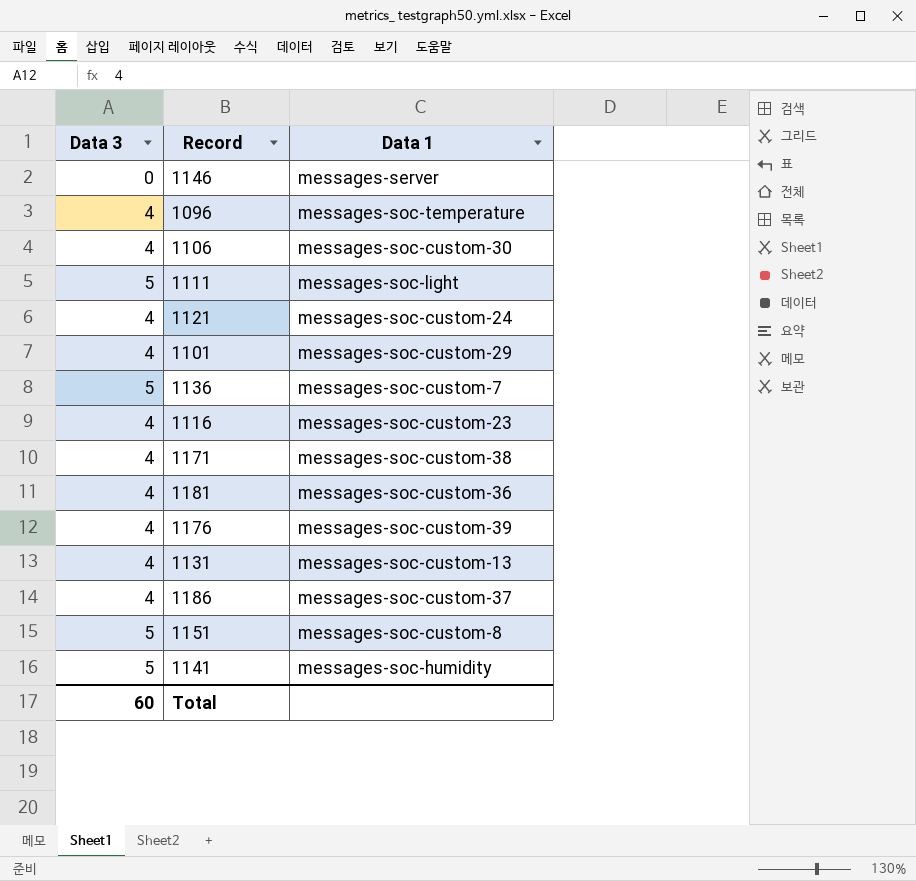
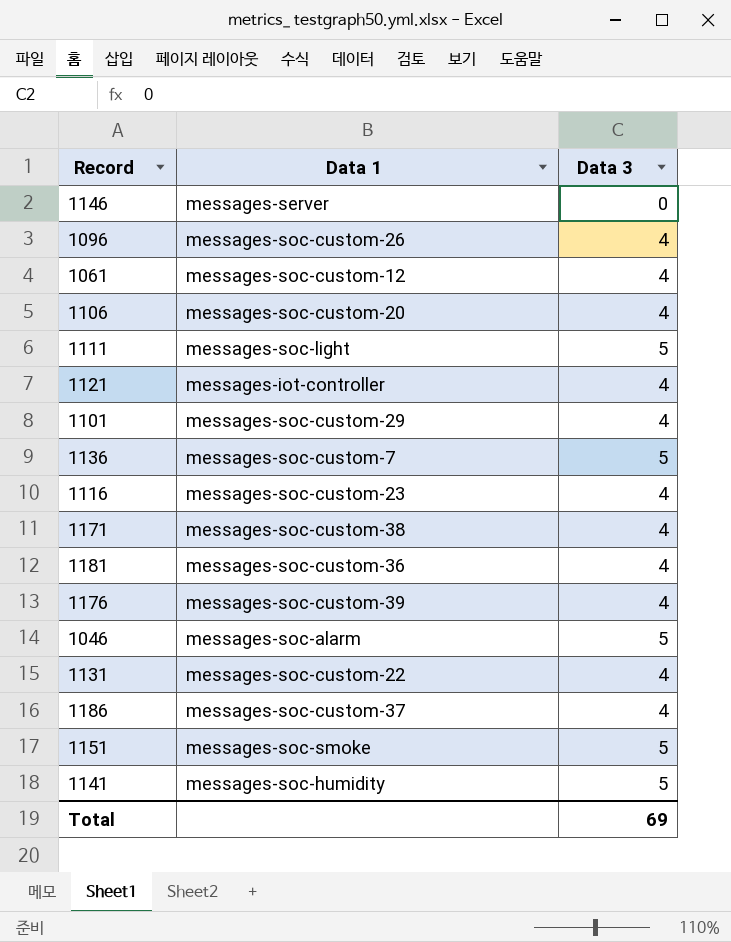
column Data 3 | position: 1 -> 3
1096 | Data 1: messages-soc-temperature -> messages-soc-custom-26
row 1061: none -> messages-soc-custom-12 | 4
1106 | Data 1: messages-soc-custom-30 -> messages-soc-custom-20
1121 | Data 1: messages-soc-custom-24 -> messages-iot-controller
row 1046: none -> messages-soc-alarm | 5
1131 | Data 1: messages-soc-custom-13 -> messages-soc-custom-22
1151 | Data 1: messages-soc-custom-8 -> messages-soc-smoke
Total | Data 3: 60 -> 69

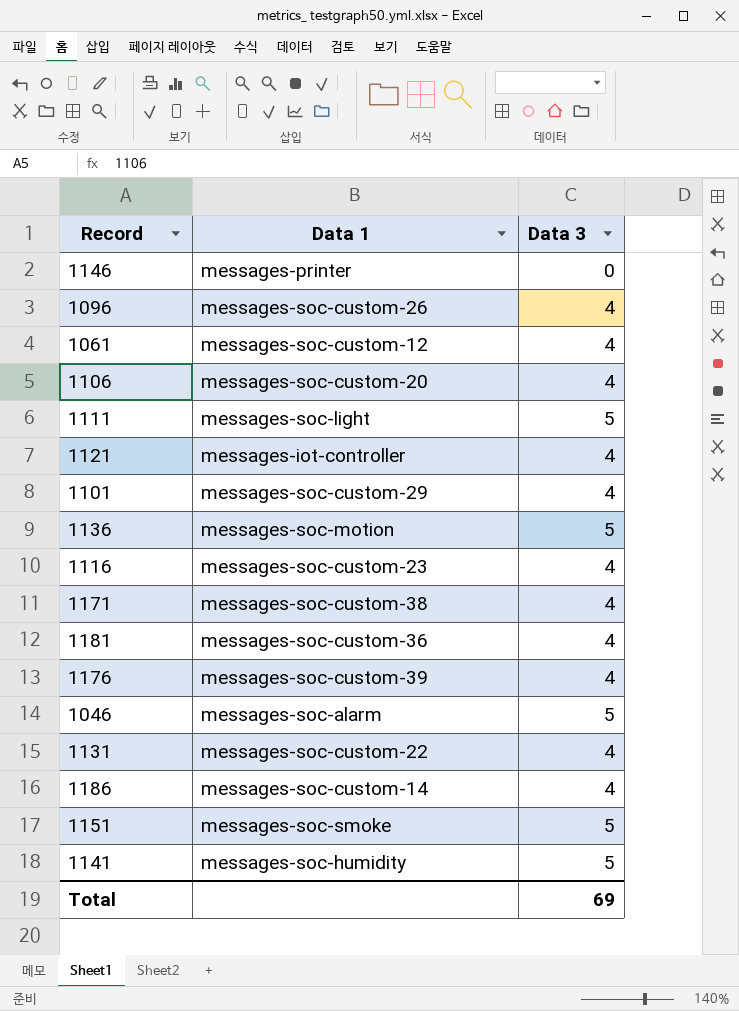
1146 | Data 1: messages-server -> messages-printer
1136 | Data 1: messages-soc-custom-7 -> messages-soc-motion
1186 | Data 1: messages-soc-custom-37 -> messages-soc-custom-14

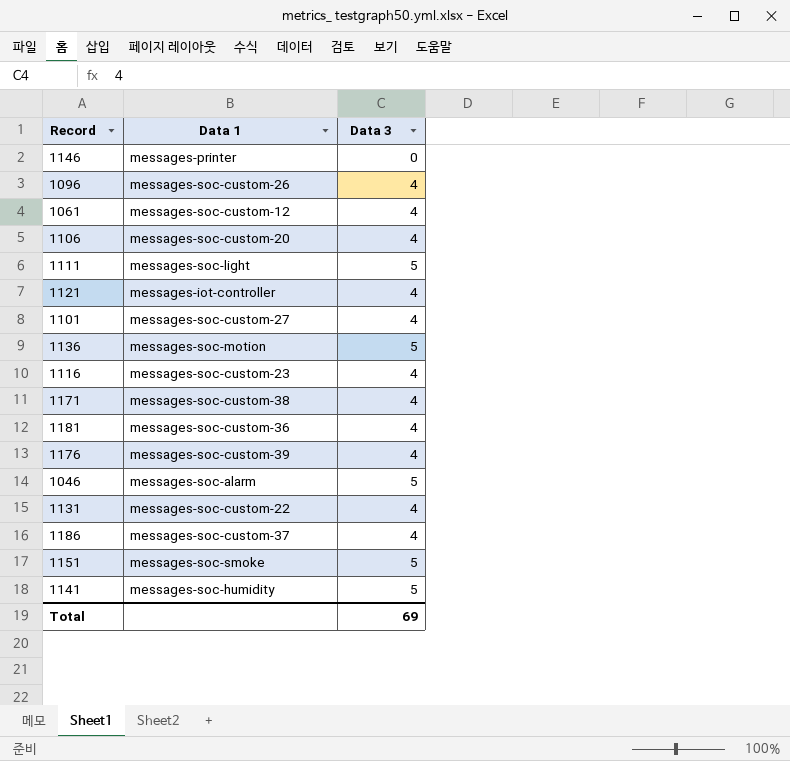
1101 | Data 1: messages-soc-custom-29 -> messages-soc-custom-27
1186 | Data 1: messages-soc-custom-14 -> messages-soc-custom-37

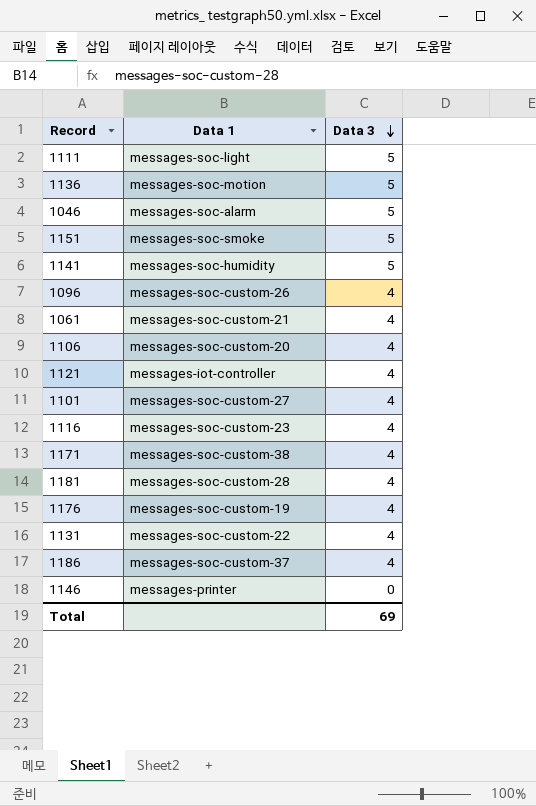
row order: none -> Data 3 descending
1061 | Data 1: messages-soc-custom-12 -> messages-soc-custom-21
1181 | Data 1: messages-soc-custom-36 -> messages-soc-custom-28
1176 | Data 1: messages-soc-custom-39 -> messages-soc-custom-19

